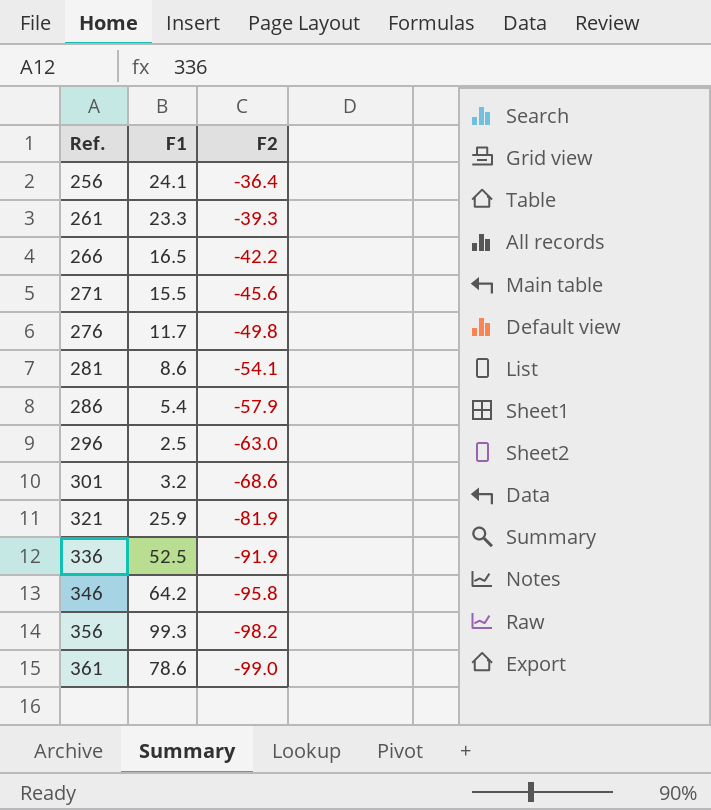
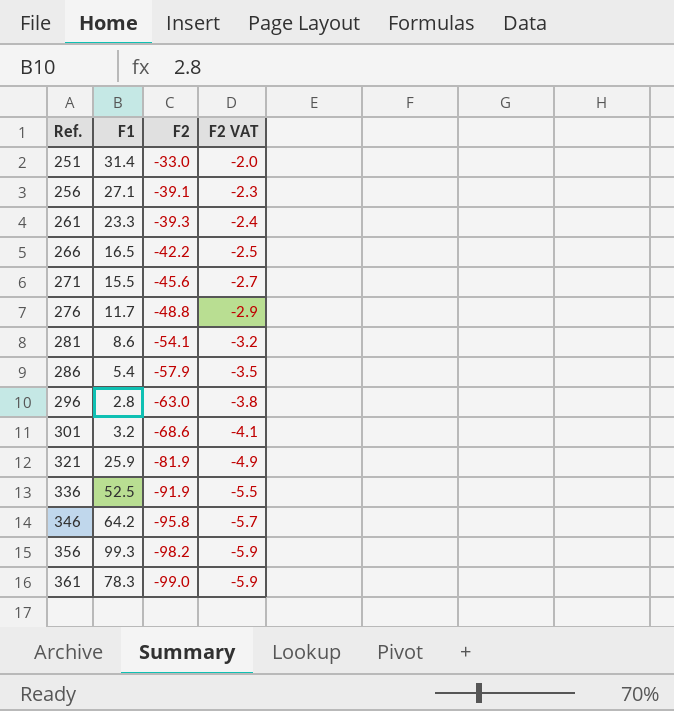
column F2 VAT | formula: none -> [F2] * 0.06
row 251: none -> 31.4 | -33.0 | -2.0
256 | F1: 24.1 -> 27.1
256 | F2: -36.4 -> -39.1
276 | F2: -49.8 -> -48.8
296 | F1: 2.5 -> 2.8
361 | F1: 78.6 -> 78.3

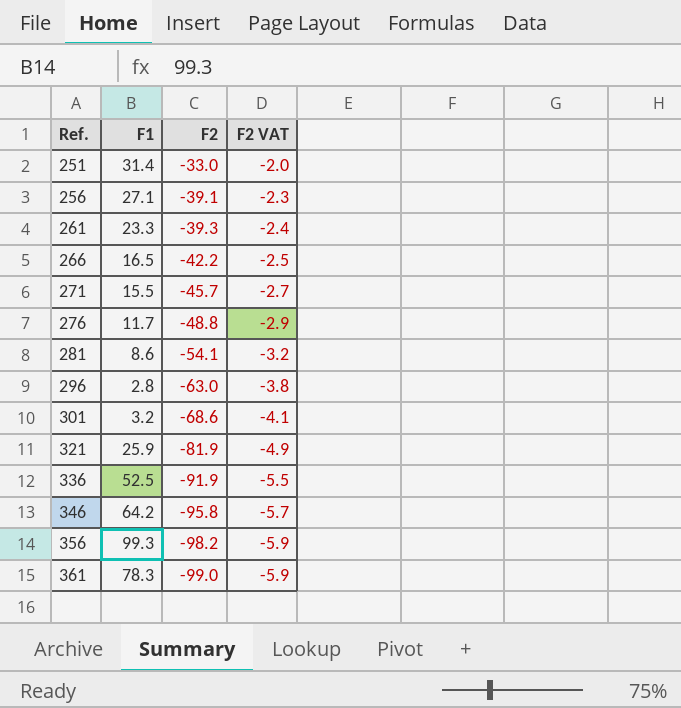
row 286: 5.4 | -57.9 | -3.5 -> none
271 | F2: -45.6 -> -45.7

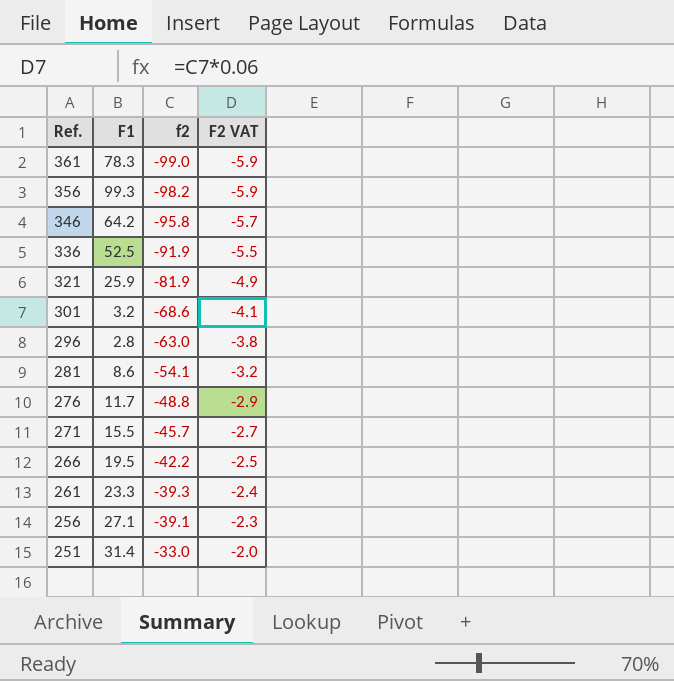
row order: Ref. ascending -> Ref. descending
column name: F2 -> f2
266 | F1: 16.5 -> 19.5

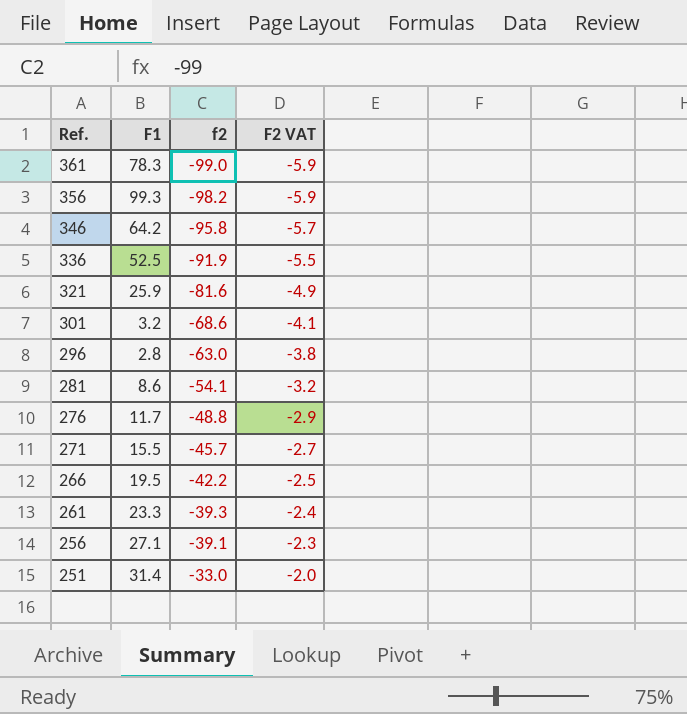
321 | f2: -81.9 -> -81.6

